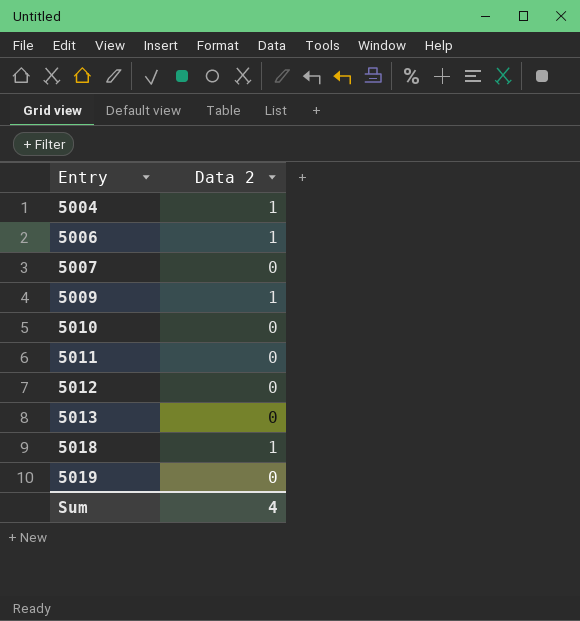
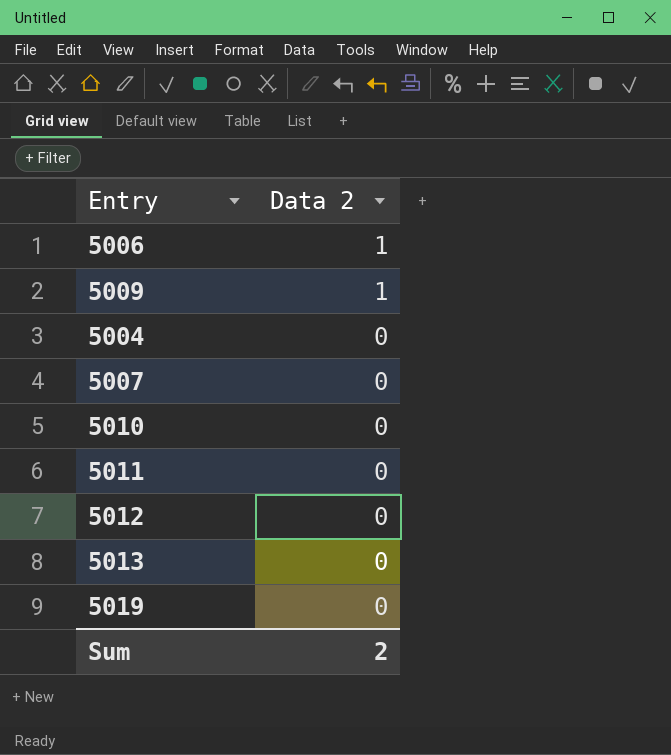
row order: Entry ascending -> Data 2 descending
row 5018: 1 -> none
5004 | Data 2: 1 -> 0
Sum | Data 2: 4 -> 2

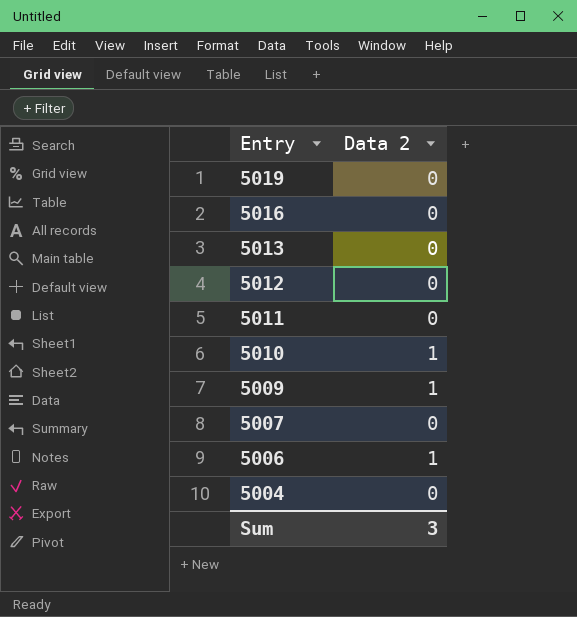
row order: Data 2 descending -> Entry descending
row 5016: none -> 0
5010 | Data 2: 0 -> 1
Sum | Data 2: 2 -> 3

